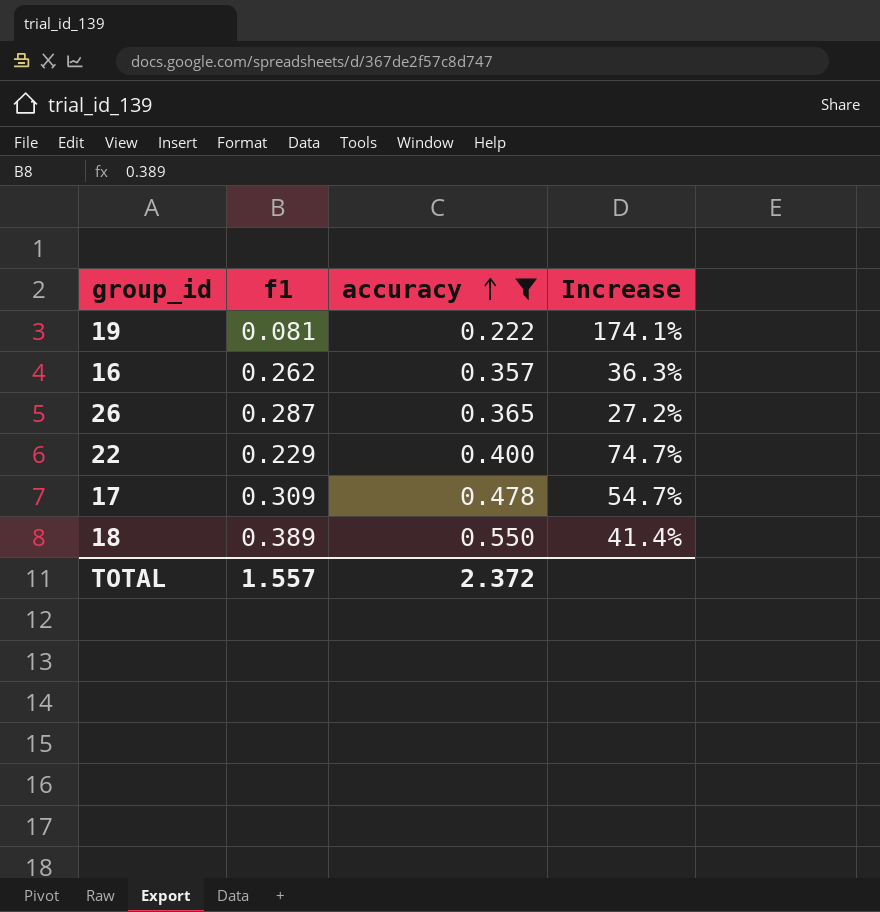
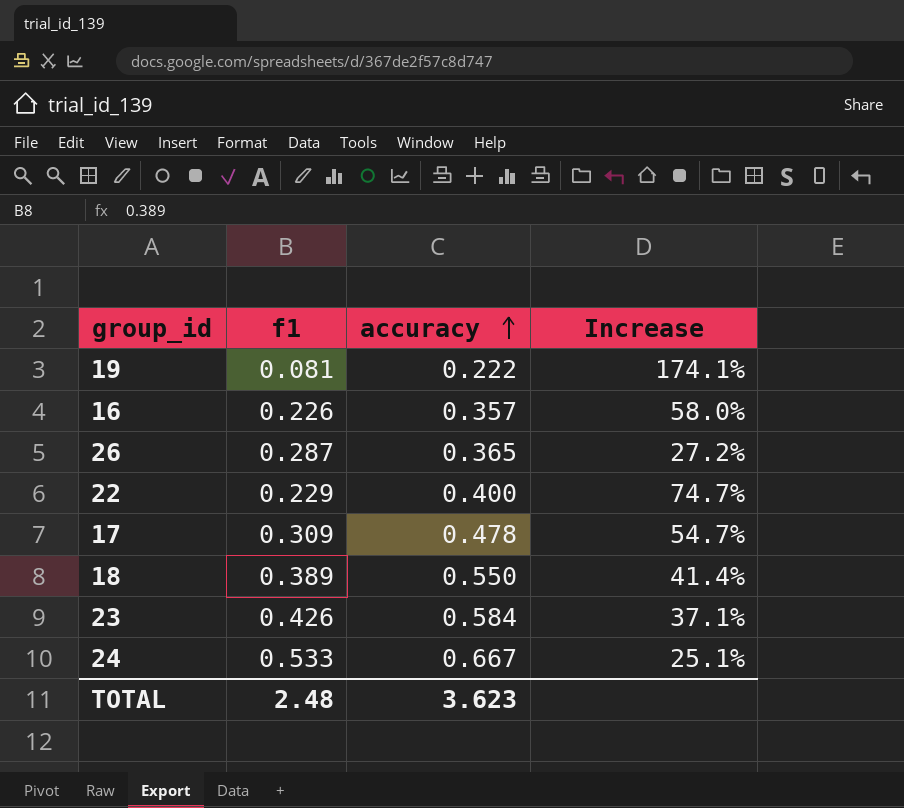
filter: accuracy <= 0.550 -> none
16 | f1: 0.262 -> 0.226
16 | Increase: 36.3% -> 58.0%
TOTAL | f1: 1.557 -> 2.48
TOTAL | accuracy: 2.372 -> 3.623

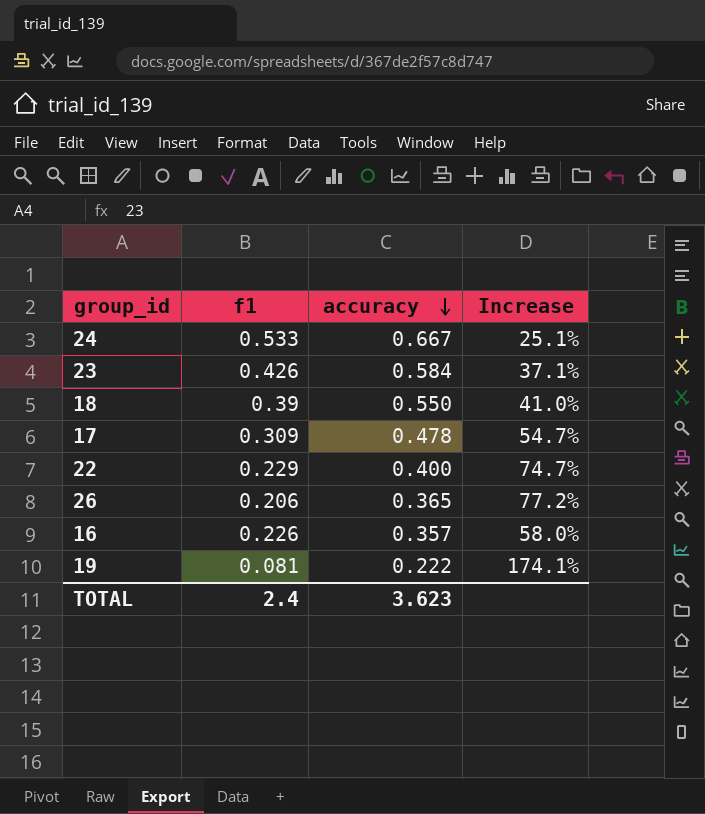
row order: accuracy ascending -> accuracy descending
18 | f1: 0.389 -> 0.39
18 | Increase: 41.4% -> 41.0%
26 | f1: 0.287 -> 0.206
26 | Increase: 27.2% -> 77.2%
TOTAL | f1: 2.48 -> 2.4

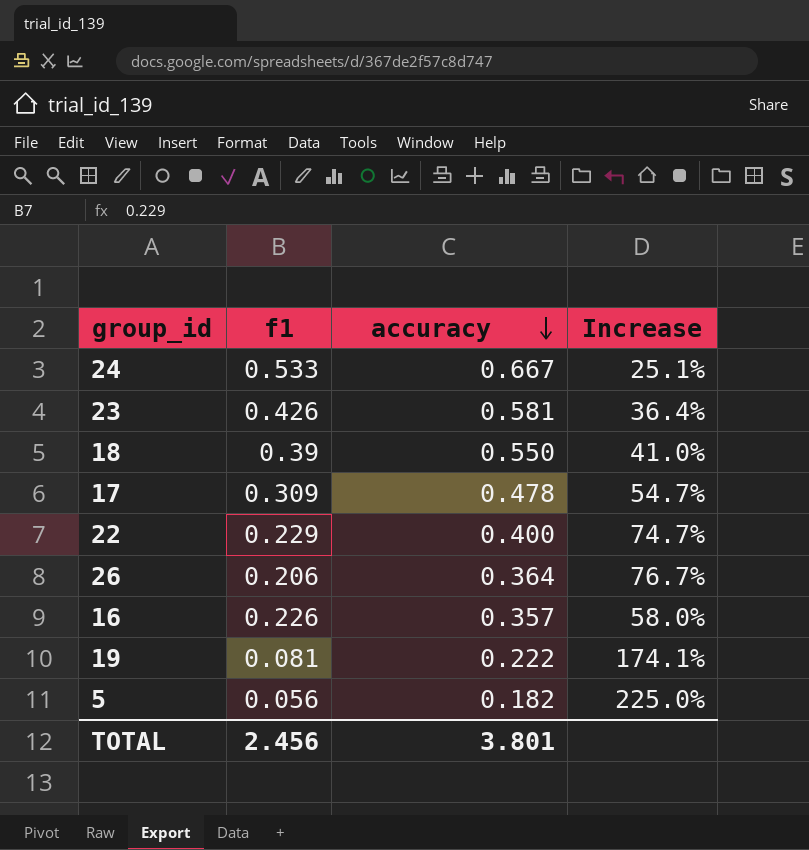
23 | accuracy: 0.584 -> 0.581
23 | Increase: 37.1% -> 36.4%
26 | accuracy: 0.365 -> 0.364
26 | Increase: 77.2% -> 76.7%
row 5: none -> 0.056 | 0.182 | 225.0%
TOTAL | f1: 2.4 -> 2.456
TOTAL | accuracy: 3.623 -> 3.801

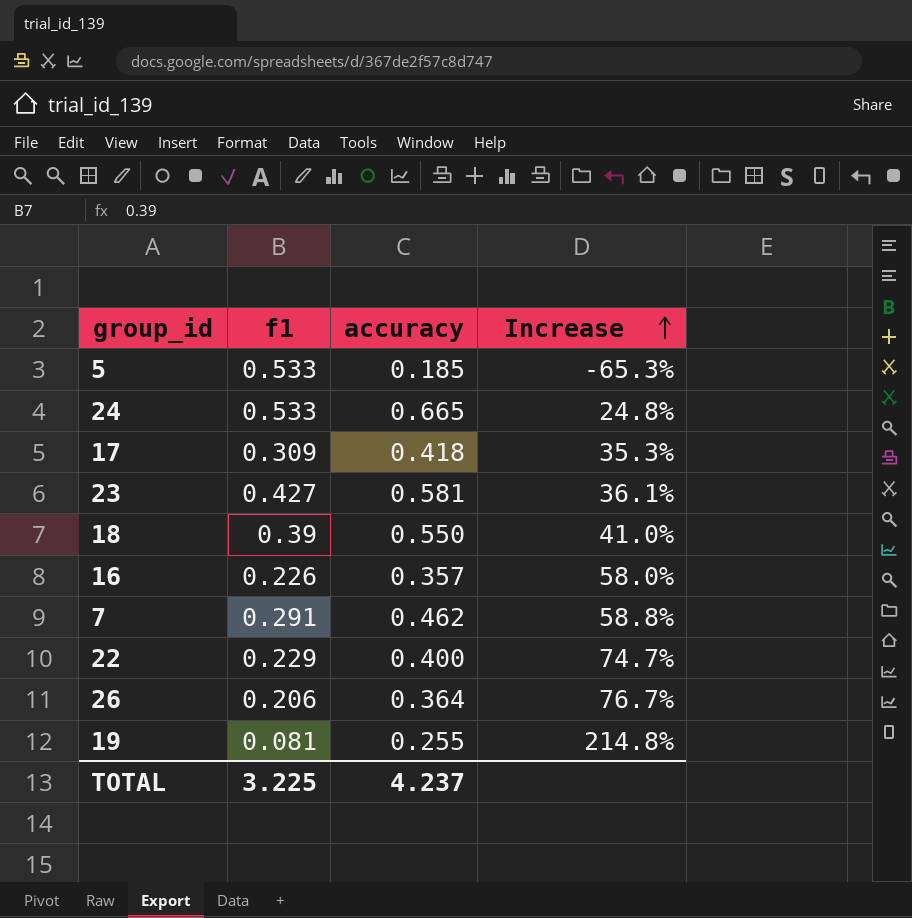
row order: accuracy descending -> Increase ascending
5 | f1: 0.056 -> 0.533
5 | accuracy: 0.182 -> 0.185
5 | Increase: 225.0% -> -65.3%
24 | accuracy: 0.667 -> 0.665
24 | Increase: 25.1% -> 24.8%
17 | accuracy: 0.478 -> 0.418
17 | Increase: 54.7% -> 35.3%
23 | f1: 0.426 -> 0.427
23 | Increase: 36.4% -> 36.1%
row 7: none -> 0.291 | 0.462 | 58.8%
19 | accuracy: 0.222 -> 0.255
19 | Increase: 174.1% -> 214.8%
TOTAL | f1: 2.456 -> 3.225
TOTAL | accuracy: 3.801 -> 4.237

